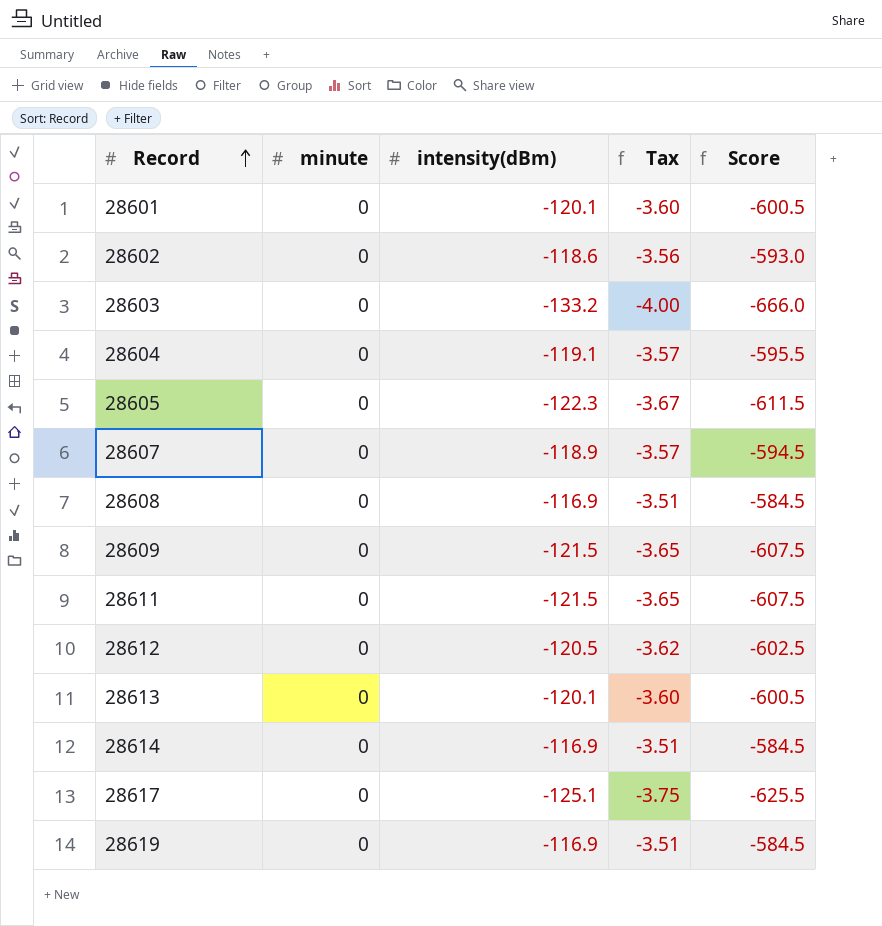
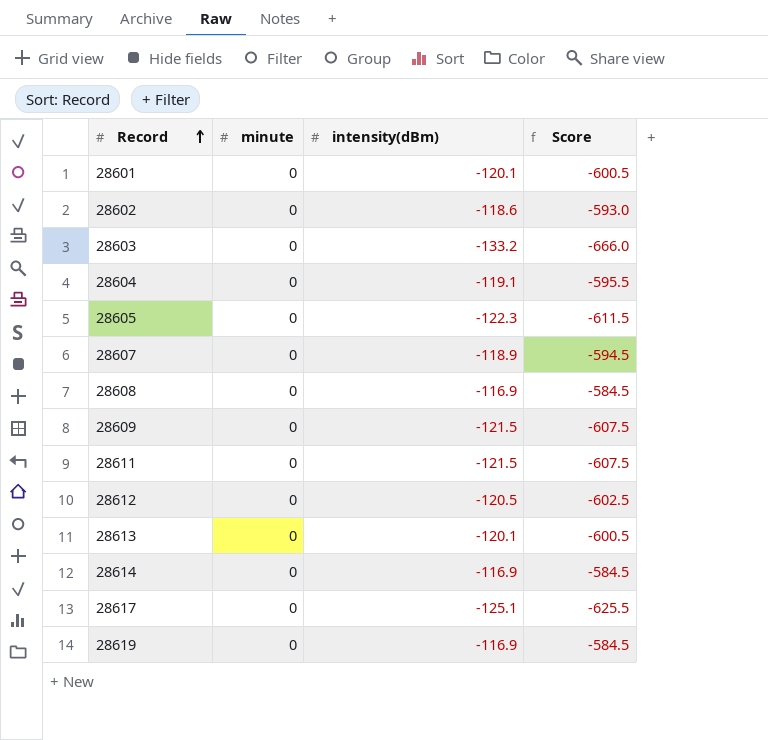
column Tax | formula: [intensity(dBm)] * 0.03 -> none

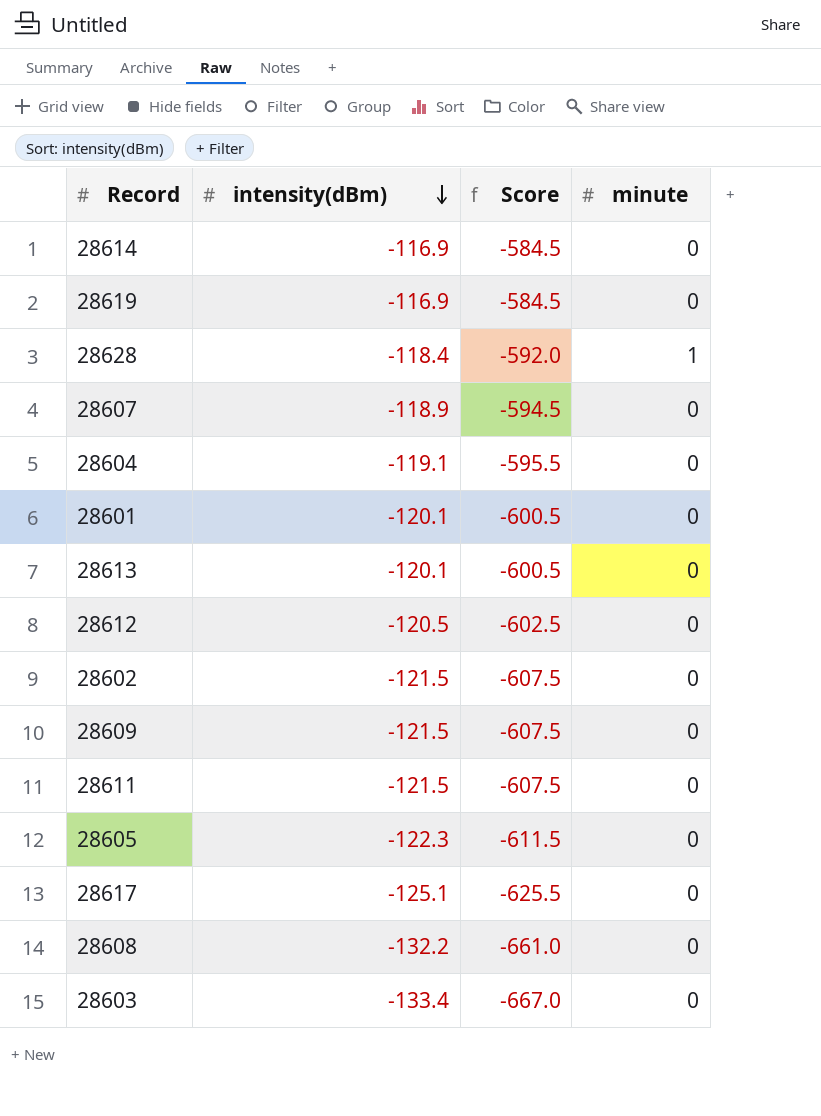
row order: Record ascending -> intensity(dBm) descending
column minute | position: 2 -> 4
row 28628: none -> -118.4 | -592.0 | 1
28602 | intensity(dBm): -118.6 -> -121.5
28602 | Score: -593.0 -> -607.5
28608 | intensity(dBm): -116.9 -> -132.2
28608 | Score: -584.5 -> -661.0
28603 | intensity(dBm): -133.2 -> -133.4
28603 | Score: -666.0 -> -667.0

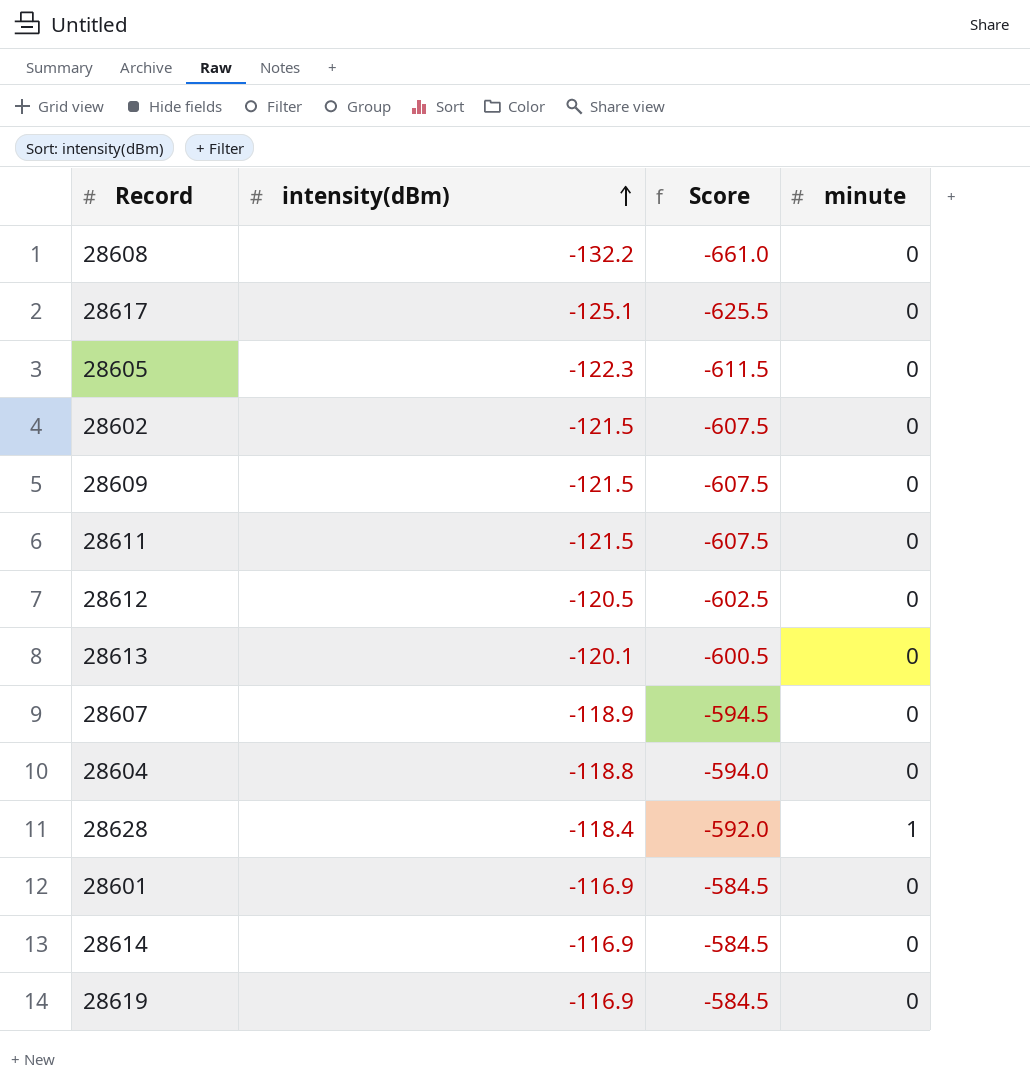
row order: intensity(dBm) descending -> intensity(dBm) ascending
row 28603: -133.4 | -667.0 | 0 -> none
28604 | intensity(dBm): -119.1 -> -118.8
28604 | Score: -595.5 -> -594.0
28601 | intensity(dBm): -120.1 -> -116.9
28601 | Score: -600.5 -> -584.5

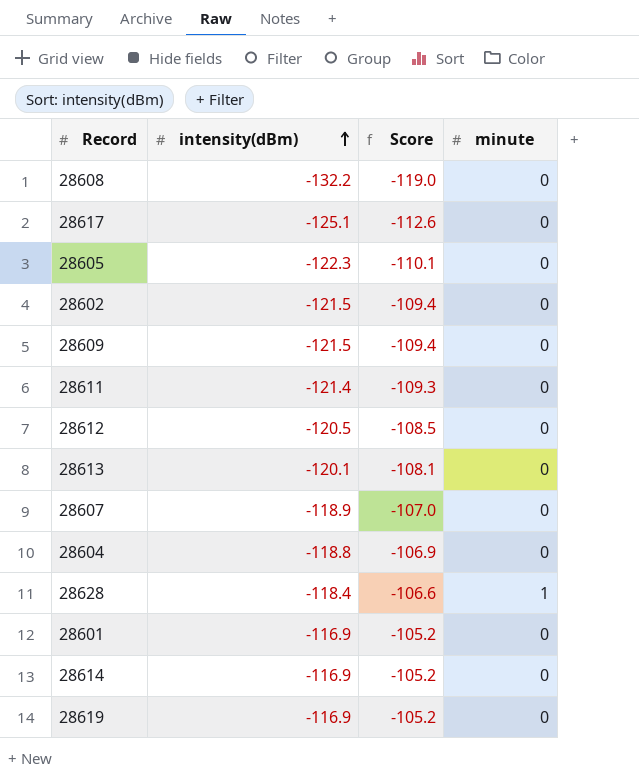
column Score | formula: [intensity(dBm)] * 5 -> [intensity(dBm)] * 0.9
28611 | intensity(dBm): -121.5 -> -121.4

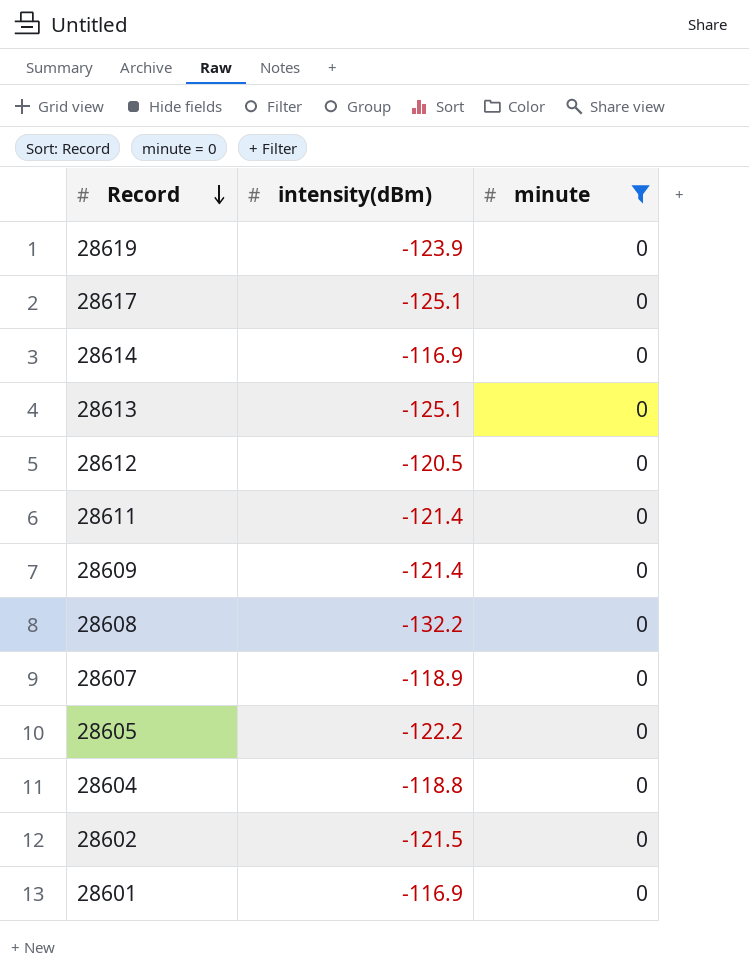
filter: none -> minute = 0
row order: intensity(dBm) ascending -> Record descending
column Score | formula: [intensity(dBm)] * 0.9 -> none
28619 | intensity(dBm): -116.9 -> -123.9
28613 | intensity(dBm): -120.1 -> -125.1
28609 | intensity(dBm): -121.5 -> -121.4
28605 | intensity(dBm): -122.3 -> -122.2

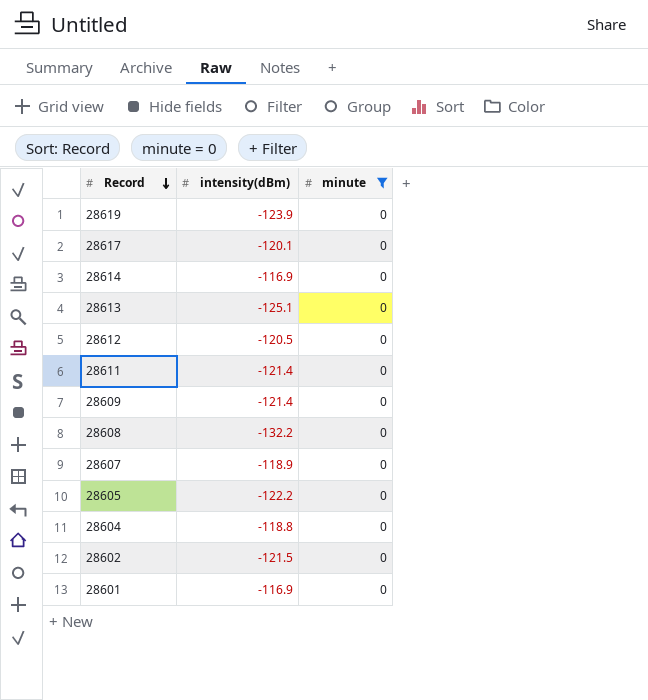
28617 | intensity(dBm): -125.1 -> -120.1

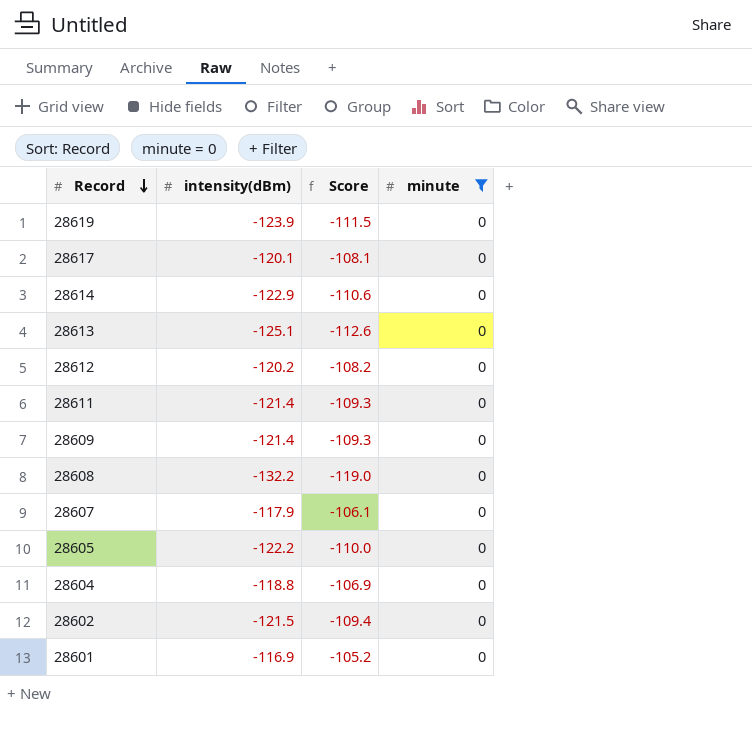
column Score | formula: none -> [intensity(dBm)] * 0.9
28614 | intensity(dBm): -116.9 -> -122.9
28612 | intensity(dBm): -120.5 -> -120.2
28607 | intensity(dBm): -118.9 -> -117.9

